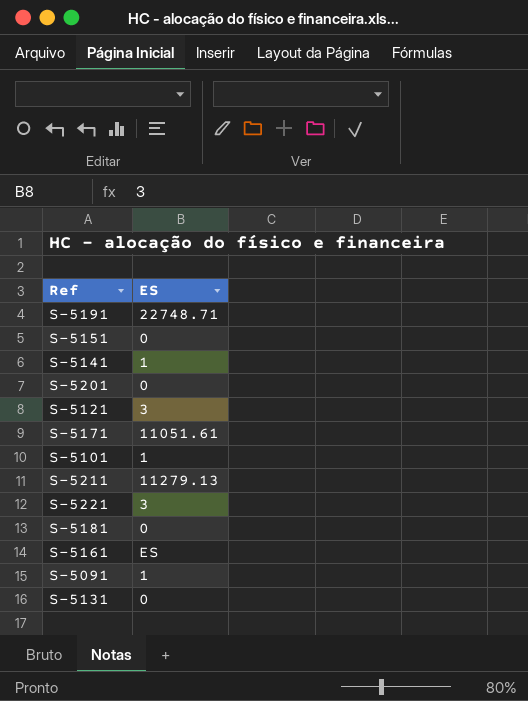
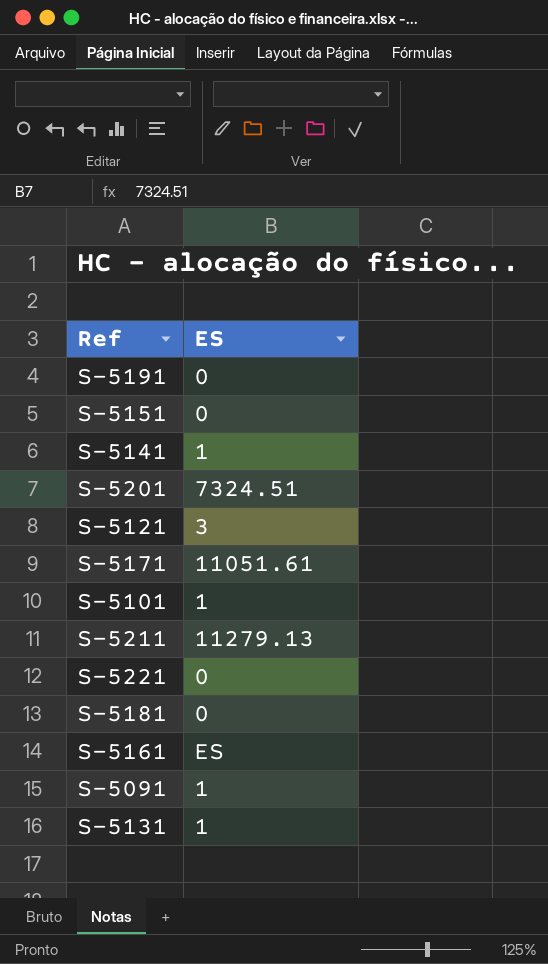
S-5191 | ES: 22748.71 -> 0
S-5201 | ES: 0 -> 7324.51
S-5221 | ES: 3 -> 0
S-5131 | ES: 0 -> 1

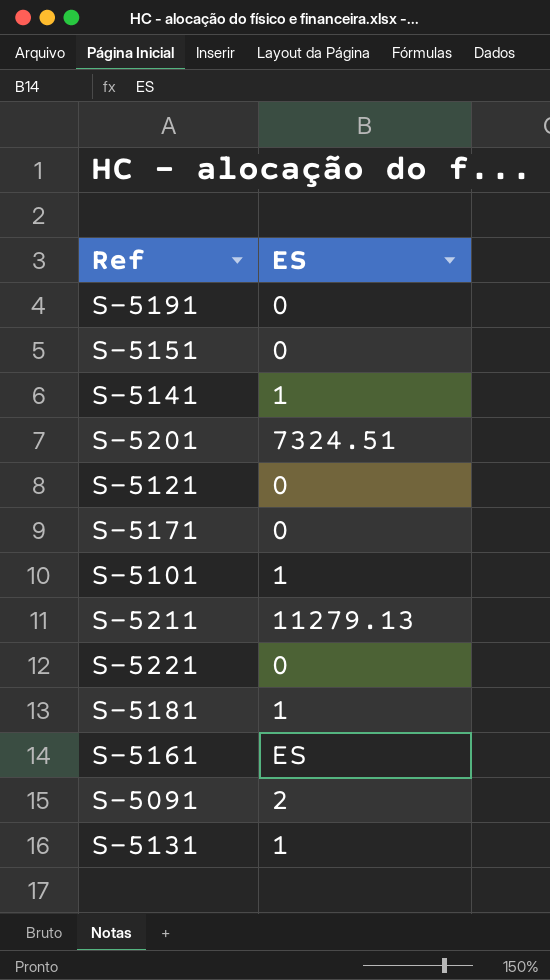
S-5121 | ES: 3 -> 0
S-5171 | ES: 11051.61 -> 0
S-5181 | ES: 0 -> 1
S-5091 | ES: 1 -> 2

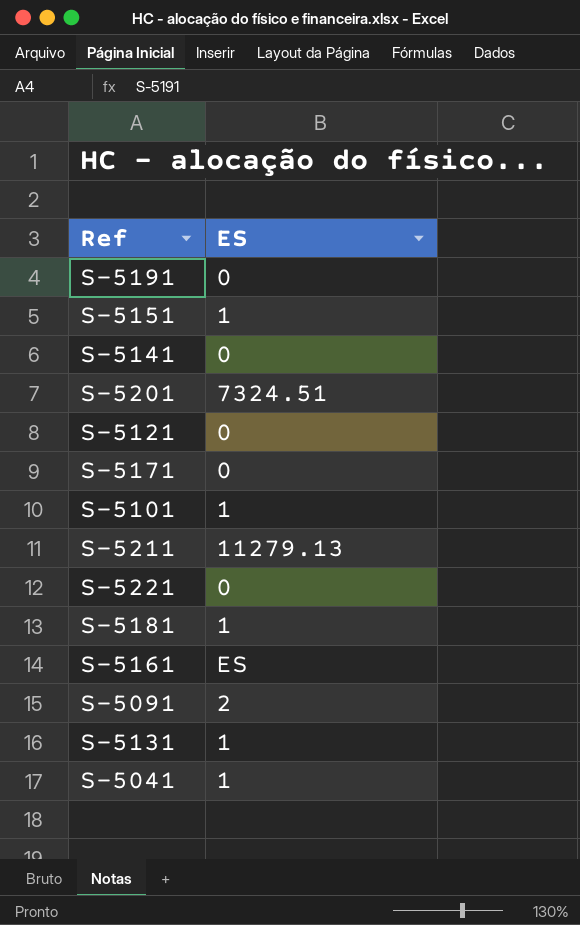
S-5151 | ES: 0 -> 1
S-5141 | ES: 1 -> 0
row S-5041: none -> 1

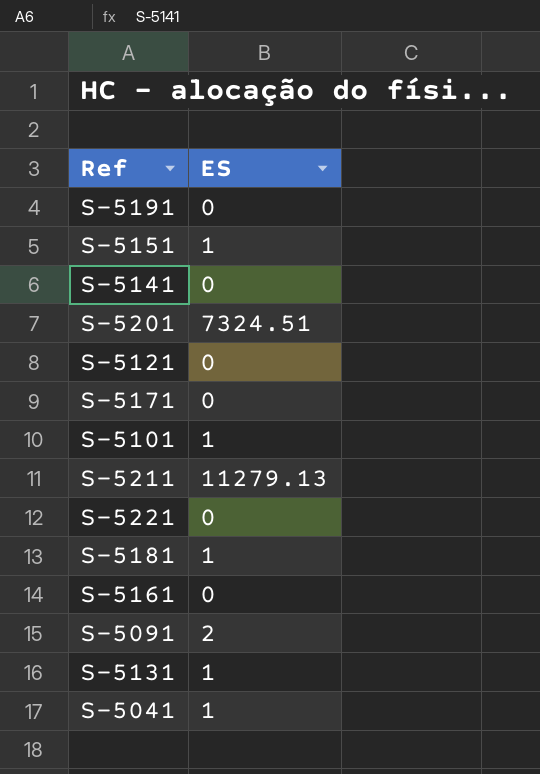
S-5161 | ES: ES -> 0

